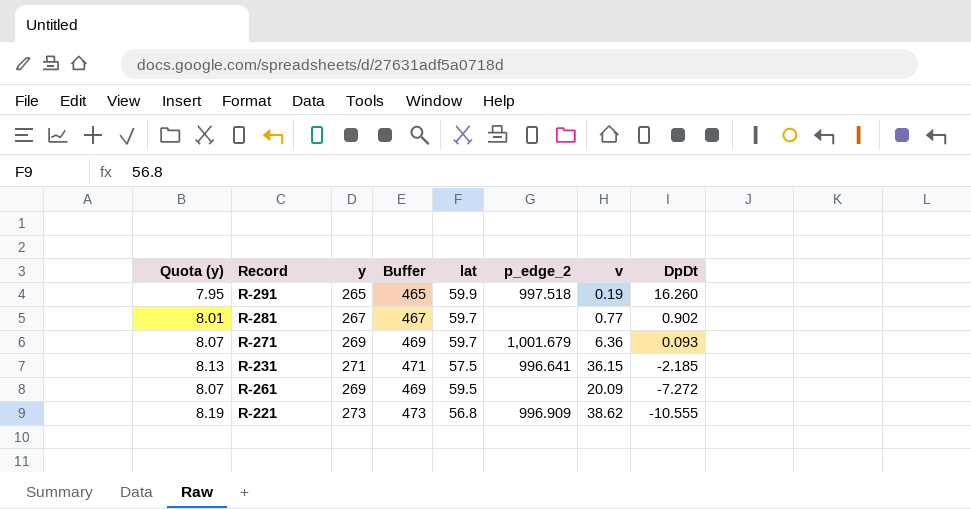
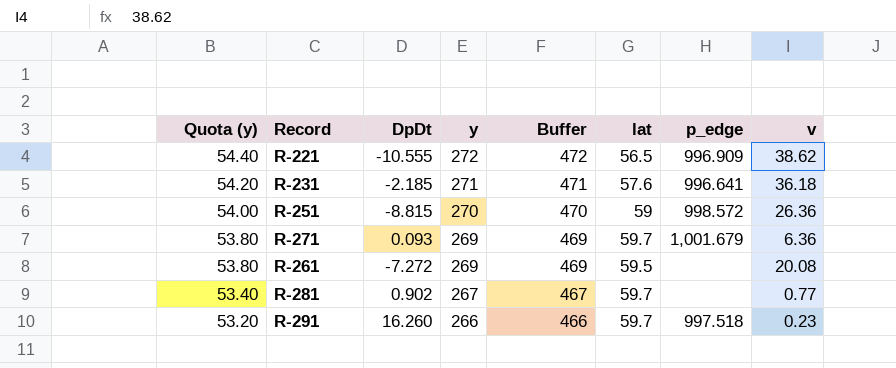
row order: DpDt descending -> Quota (y) descending
column Quota (y) | formula: [y] * 0.03 -> [y] * 0.2
column DpDt | position: 8 -> 3
column name: p_edge_2 -> p_edge
R-221 | y: 273 -> 272
R-221 | Buffer: 473 -> 472
R-221 | lat: 56.8 -> 56.5
R-231 | lat: 57.5 -> 57.6
R-231 | v: 36.15 -> 36.18
row R-251: none -> 54.00 | -8.815 | 270 | 470 | 59 | 998.572 | 26.36
R-261 | v: 20.09 -> 20.08
R-291 | y: 265 -> 266
R-291 | Buffer: 465 -> 466
R-291 | lat: 59.9 -> 59.7
R-291 | v: 0.19 -> 0.23

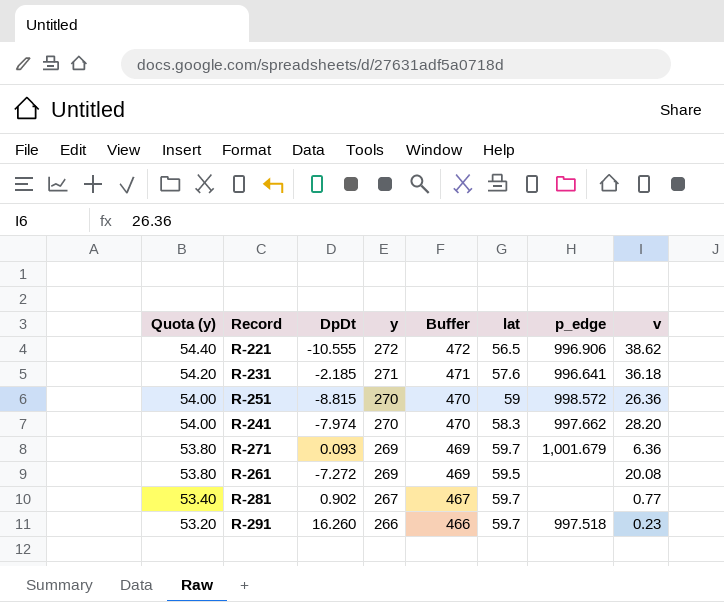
R-221 | p_edge: 996.909 -> 996.906
row R-241: none -> 54.00 | -7.974 | 270 | 470 | 58.3 | 997.662 | 28.20

